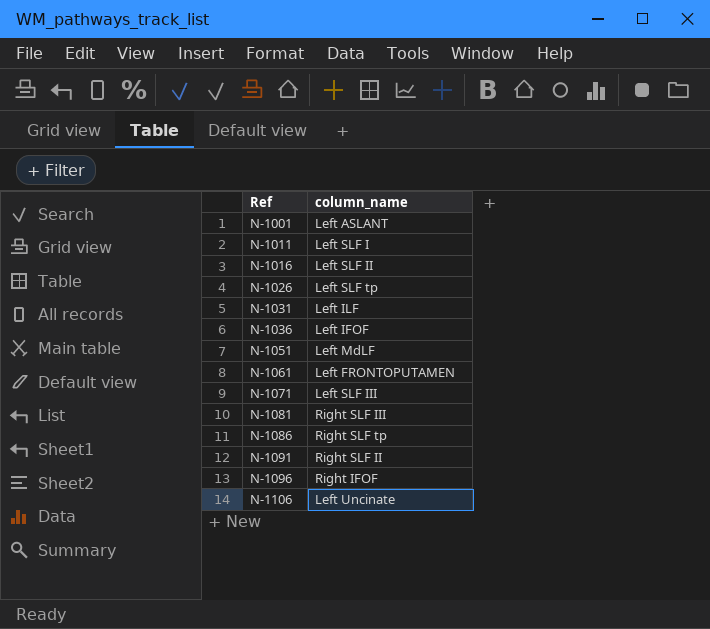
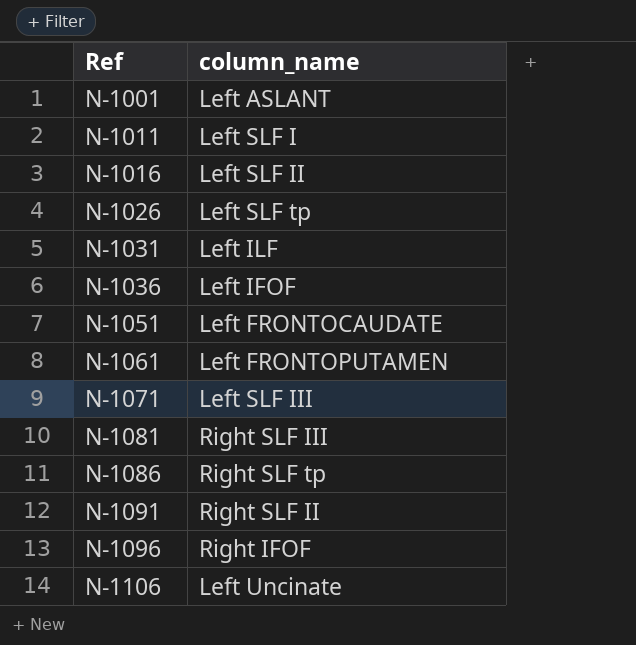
N-1051 | column_name: Left MdLF -> Left FRONTOCAUDATE

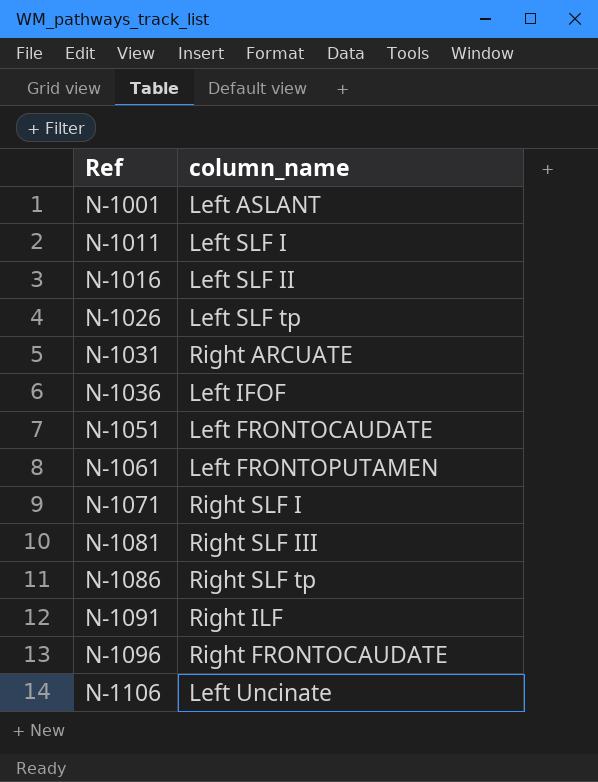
N-1031 | column_name: Left ILF -> Right ARCUATE
N-1071 | column_name: Left SLF III -> Right SLF I
N-1091 | column_name: Right SLF II -> Right ILF
N-1096 | column_name: Right IFOF -> Right FRONTOCAUDATE

